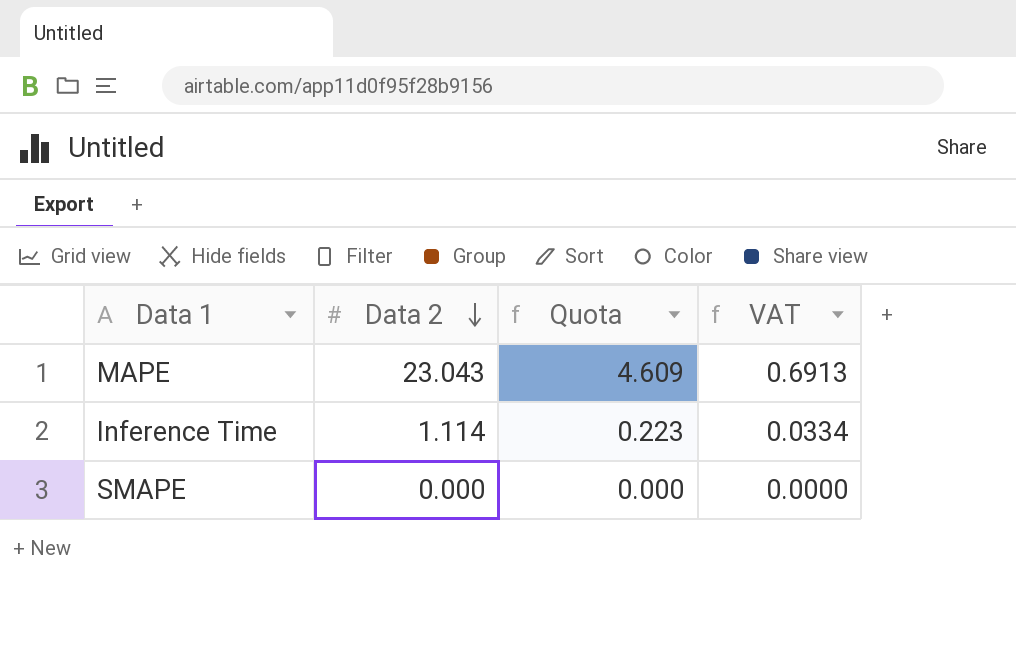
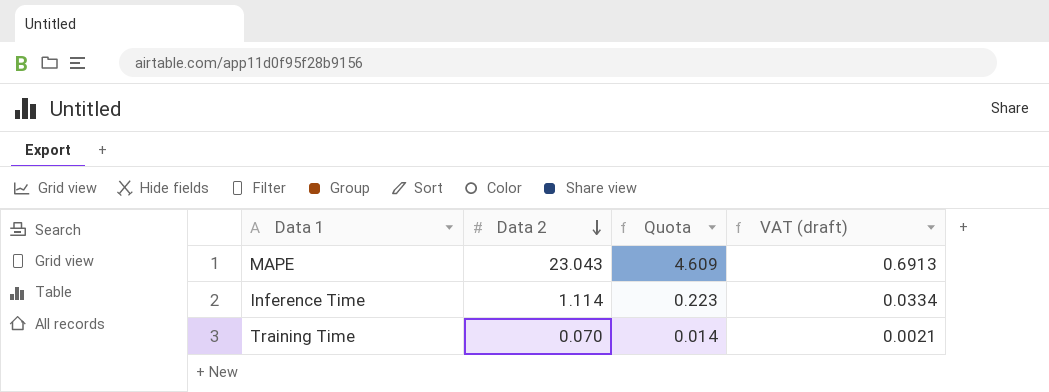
column name: VAT -> VAT (draft)
row SMAPE: 0.000 | 0.000 | 0.0000 -> none
row Training Time: none -> 0.070 | 0.014 | 0.0021

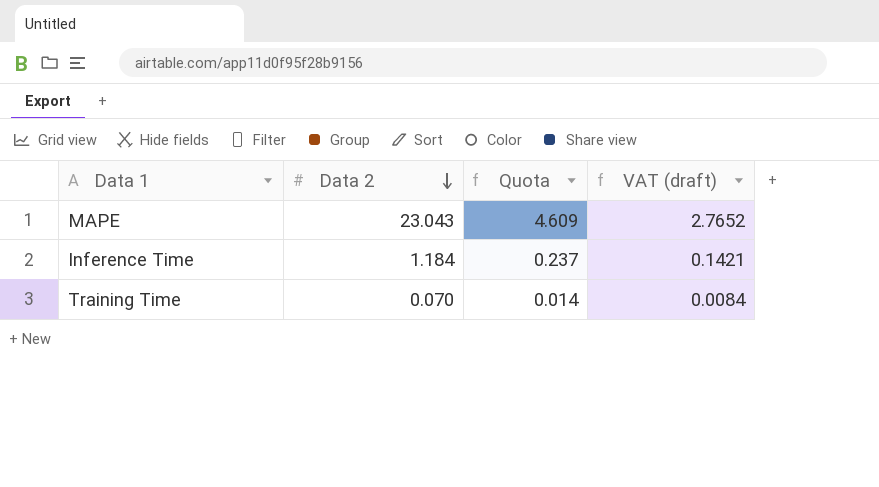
column VAT (draft) | formula: [Data 2] * 0.03 -> [Data 2] * 0.12
Inference Time | Data 2: 1.114 -> 1.184
Inference Time | Quota: 0.223 -> 0.237

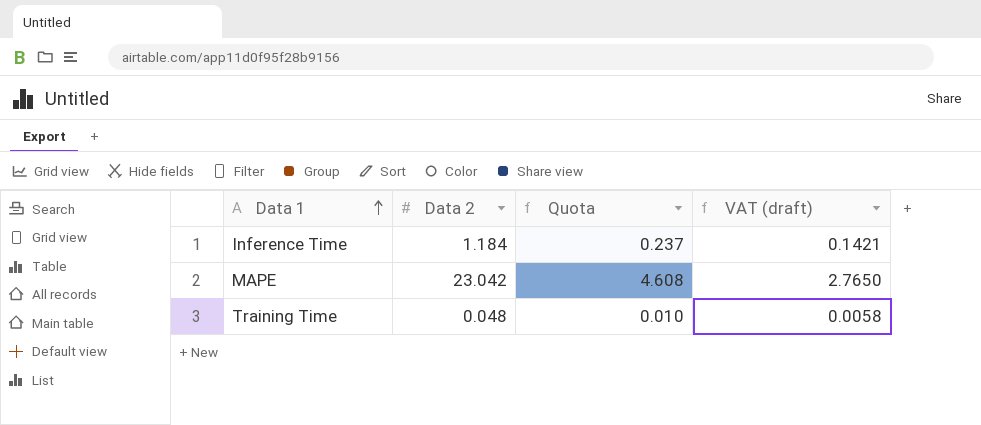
row order: Data 2 descending -> Data 1 ascending
MAPE | Data 2: 23.043 -> 23.042
MAPE | Quota: 4.609 -> 4.608
MAPE | VAT (draft): 2.7652 -> 2.7650
Training Time | Data 2: 0.070 -> 0.048
Training Time | Quota: 0.014 -> 0.010
Training Time | VAT (draft): 0.0084 -> 0.0058

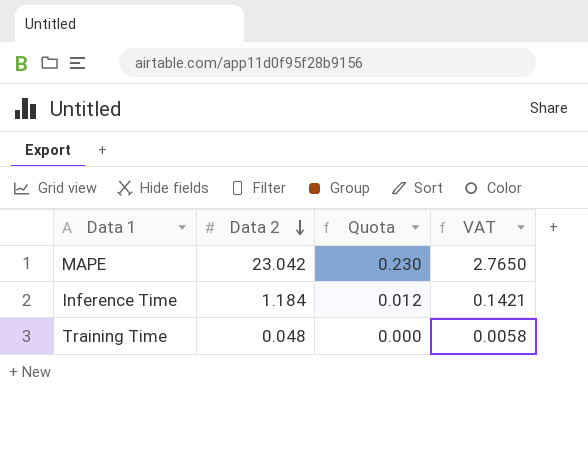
row order: Data 1 ascending -> Data 2 descending
column Quota | formula: [Data 2] * 0.2 -> [Data 2] * 0.01
column name: VAT (draft) -> VAT

